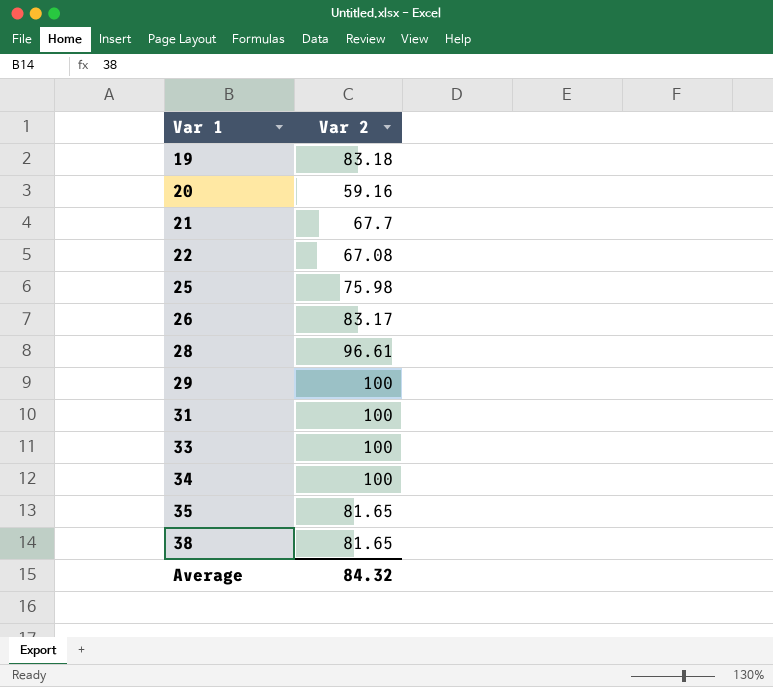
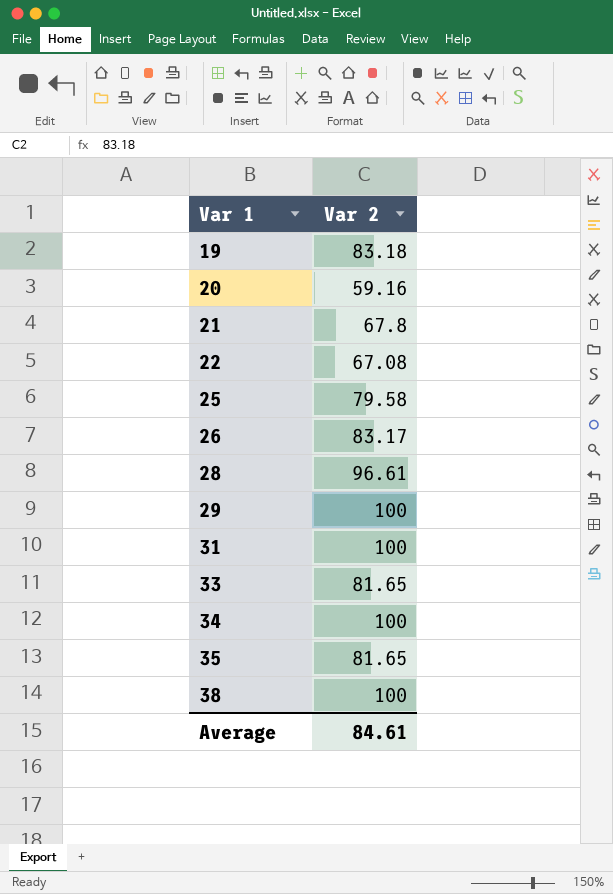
21 | Var 2: 67.7 -> 67.8
25 | Var 2: 75.98 -> 79.58
33 | Var 2: 100 -> 81.65
38 | Var 2: 81.65 -> 100
Average | Var 2: 84.32 -> 84.61

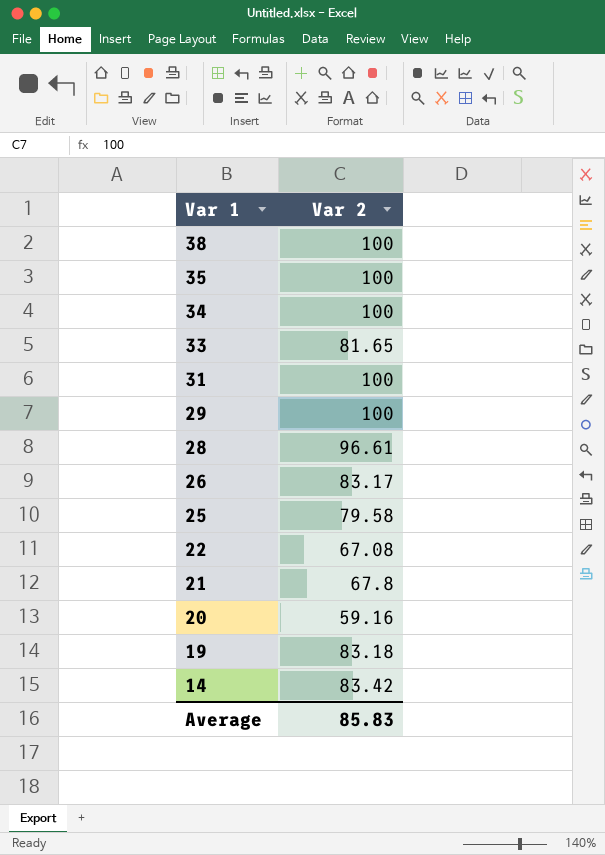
row order: Var 1 ascending -> Var 1 descending
35 | Var 2: 81.65 -> 100
row 14: none -> 83.42
Average | Var 2: 84.61 -> 85.83

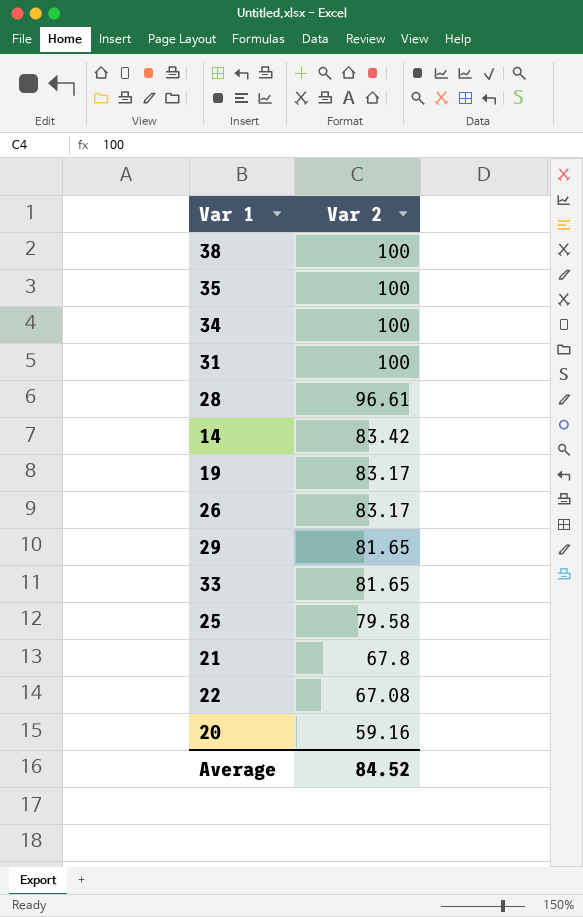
row order: Var 1 descending -> Var 2 descending
19 | Var 2: 83.18 -> 83.17
29 | Var 2: 100 -> 81.65
Average | Var 2: 85.83 -> 84.52

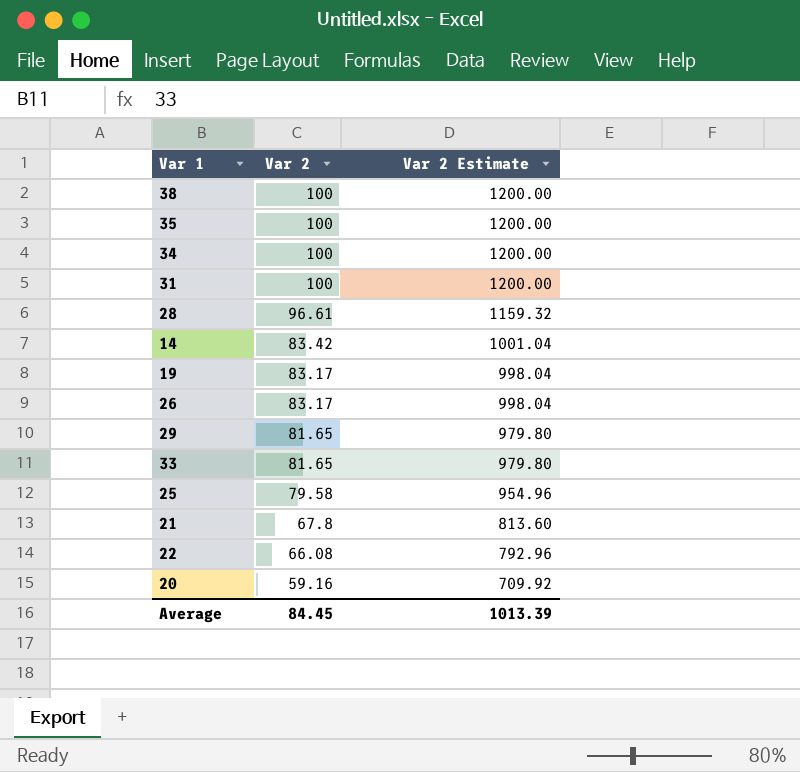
column Var 2 Estimate | formula: none -> [Var 2] * 12
22 | Var 2: 67.08 -> 66.08
Average | Var 2: 84.52 -> 84.45

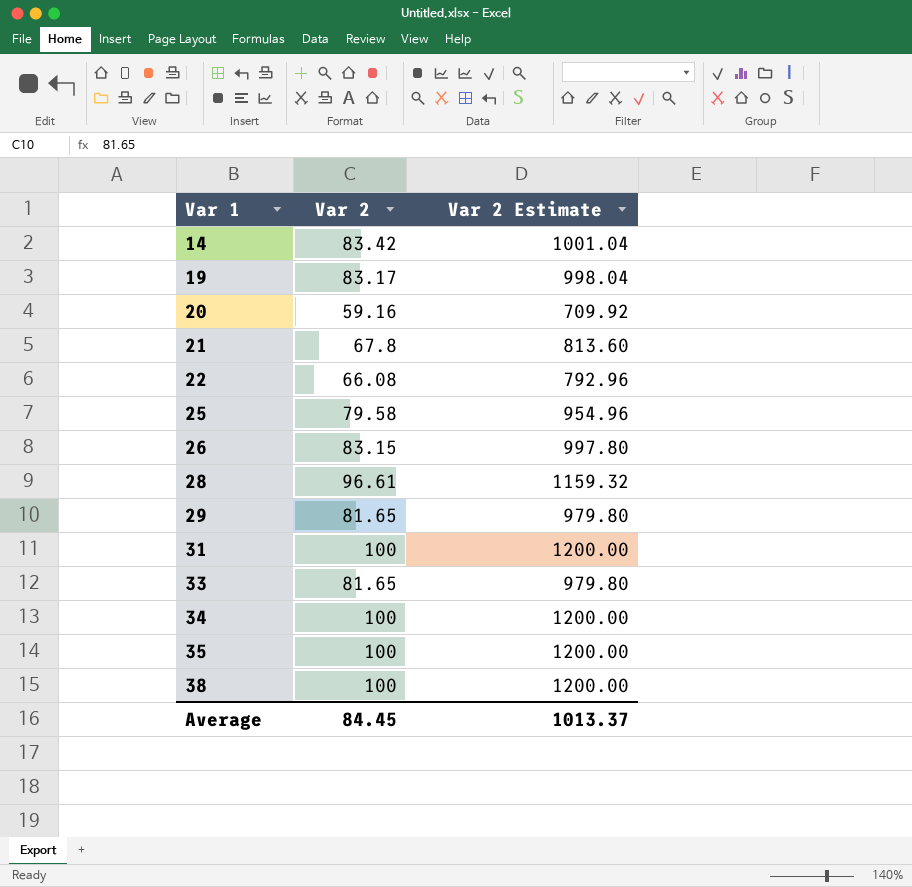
row order: Var 2 descending -> Var 1 ascending
26 | Var 2: 83.17 -> 83.15
26 | Var 2 Estimate: 998.04 -> 997.80
Average | Var 2 Estimate: 1013.39 -> 1013.37

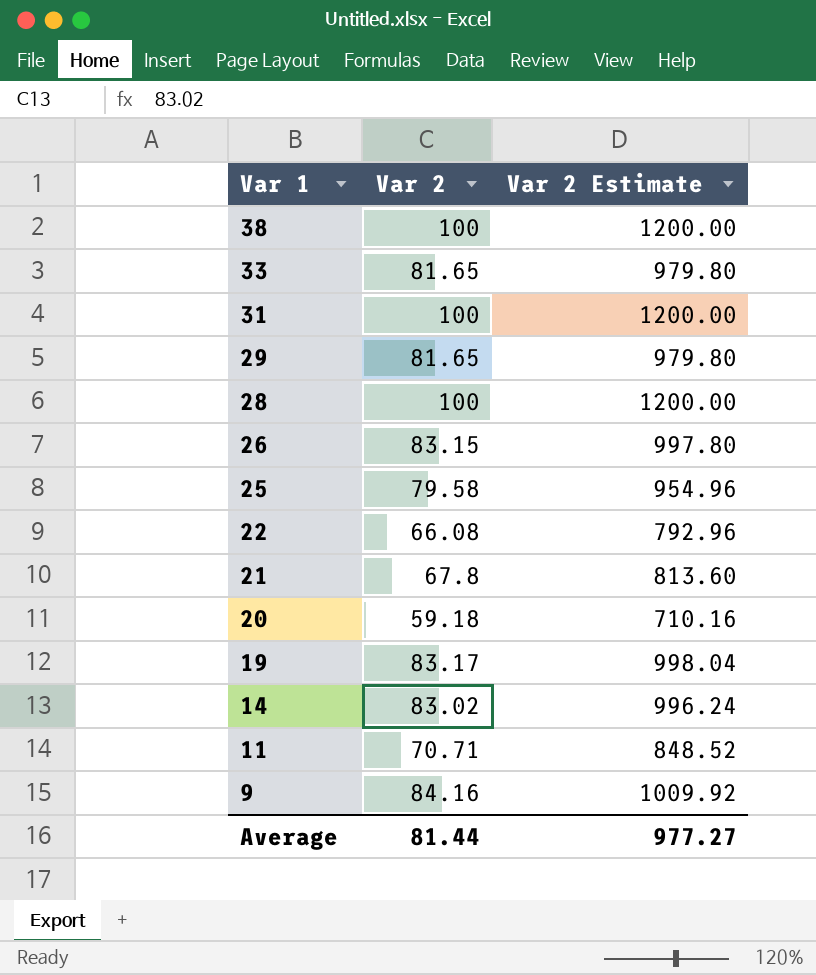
row order: Var 1 ascending -> Var 1 descending
row 34: 100 | 1200.00 -> none
row 35: 100 | 1200.00 -> none
28 | Var 2: 96.61 -> 100
28 | Var 2 Estimate: 1159.32 -> 1200.00
20 | Var 2: 59.16 -> 59.18
20 | Var 2 Estimate: 709.92 -> 710.16
14 | Var 2: 83.42 -> 83.02
14 | Var 2 Estimate: 1001.04 -> 996.24
row 11: none -> 70.71 | 848.52
row 9: none -> 84.16 | 1009.92
Average | Var 2: 84.45 -> 81.44
Average | Var 2 Estimate: 1013.37 -> 977.27

